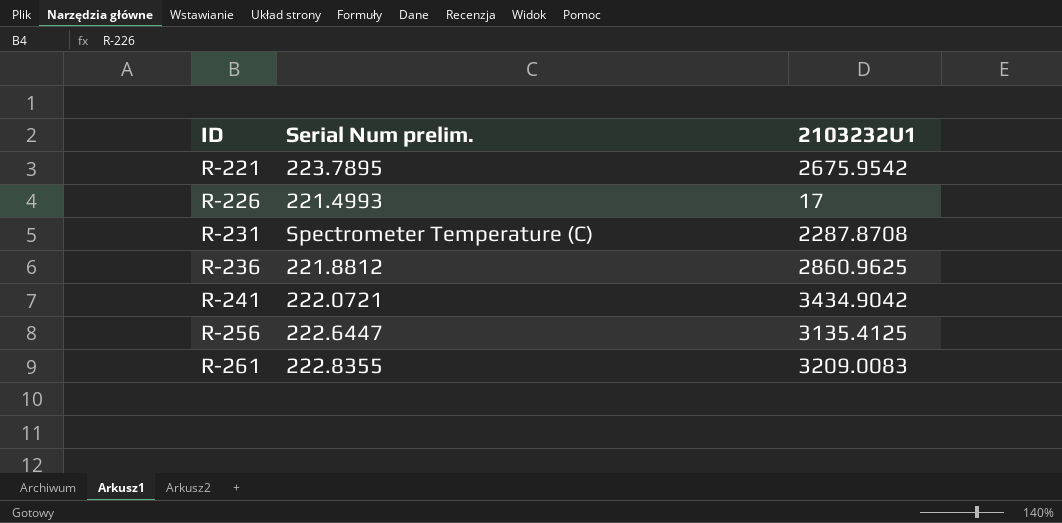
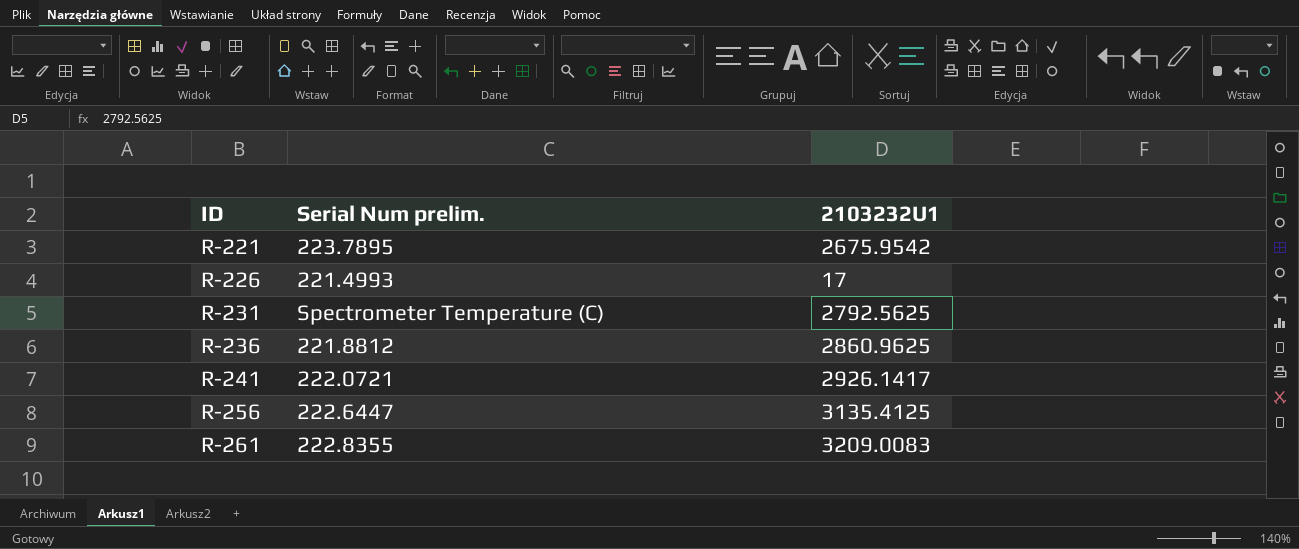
R-231 | 2103232U1: 2287.8708 -> 2792.5625
R-241 | 2103232U1: 3434.9042 -> 2926.1417

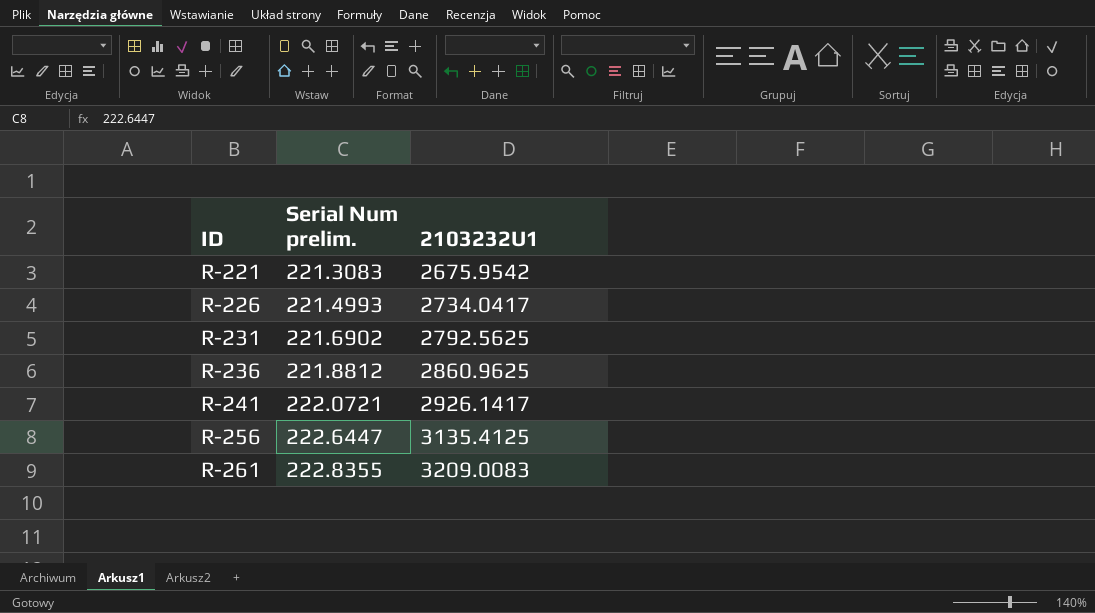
R-221 | Serial Num prelim.: 223.7895 -> 221.3083
R-226 | 2103232U1: 17 -> 2734.0417
R-231 | Serial Num prelim.: Spectrometer Temperature (C) -> 221.6902

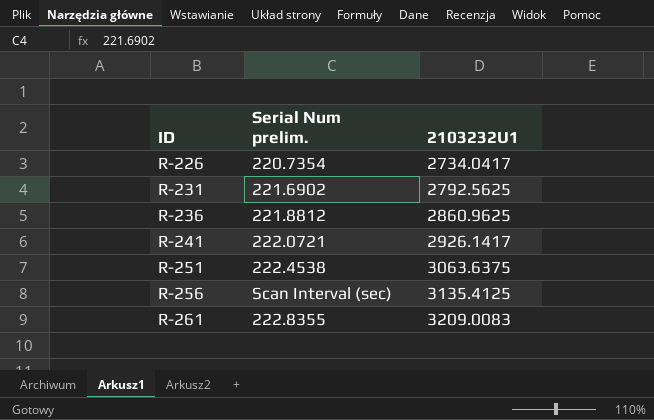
row R-221: 221.3083 | 2675.9542 -> none
R-226 | Serial Num prelim.: 221.4993 -> 220.7354
row R-251: none -> 222.4538 | 3063.6375
R-256 | Serial Num prelim.: 222.6447 -> Scan Interval (sec)

